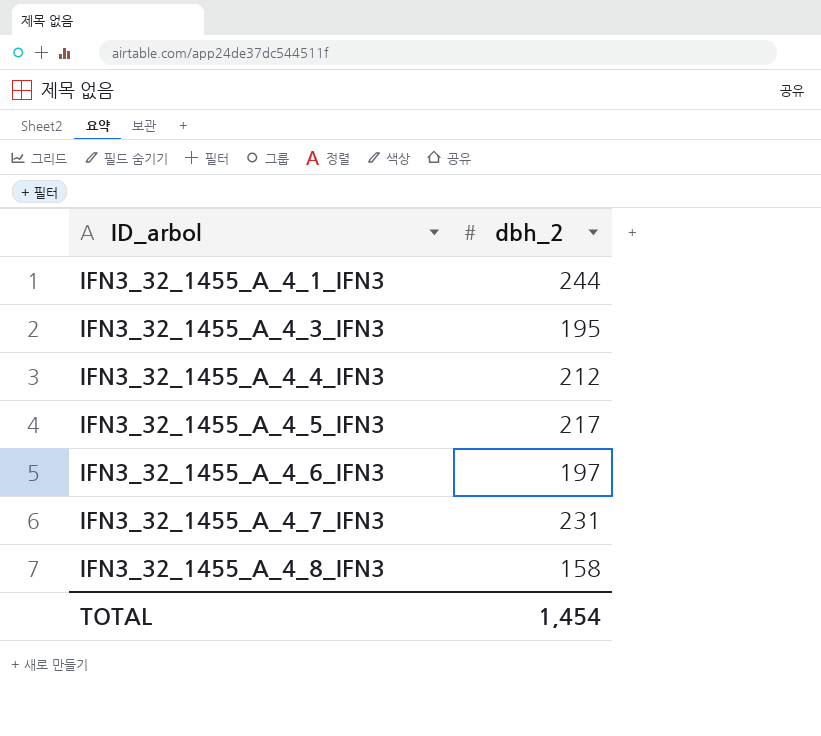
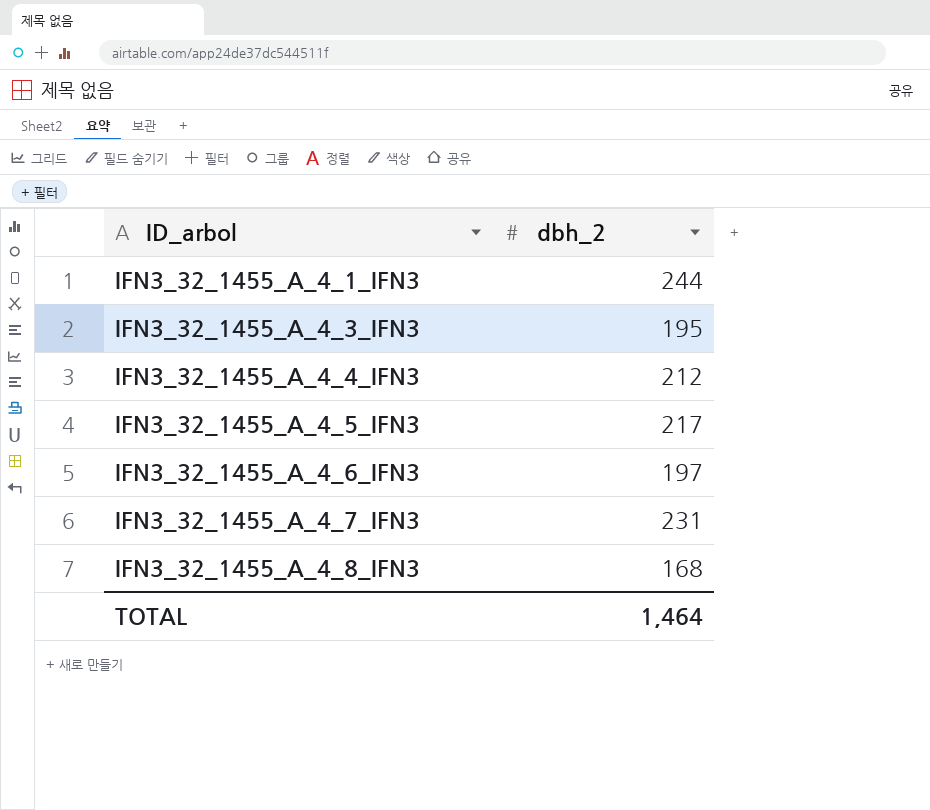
IFN3_32_1455_A_4_8_IFN3 | dbh_2: 158 -> 168
TOTAL | dbh_2: 1,454 -> 1,464

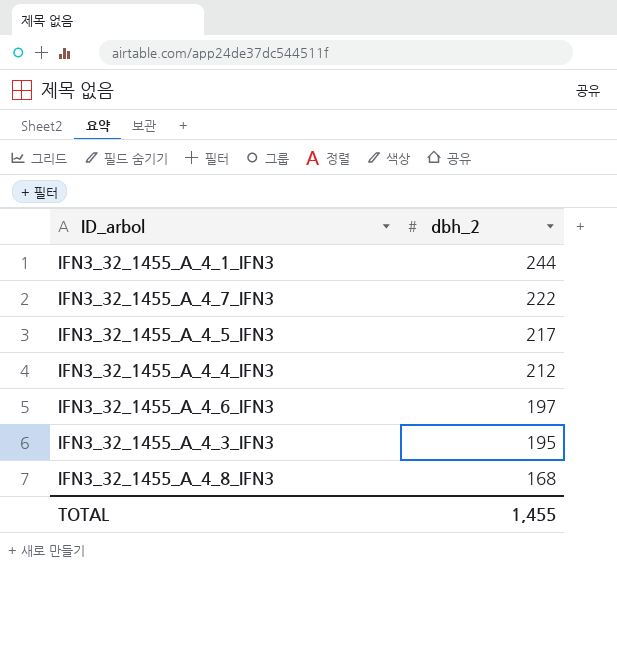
row order: ID_arbol ascending -> dbh_2 descending
IFN3_32_1455_A_4_7_IFN3 | dbh_2: 231 -> 222
TOTAL | dbh_2: 1,464 -> 1,455

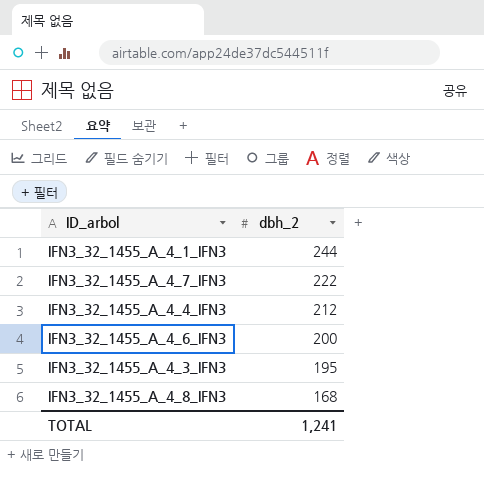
row IFN3_32_1455_A_4_5_IFN3: 217 -> none
IFN3_32_1455_A_4_6_IFN3 | dbh_2: 197 -> 200
TOTAL | dbh_2: 1,455 -> 1,241

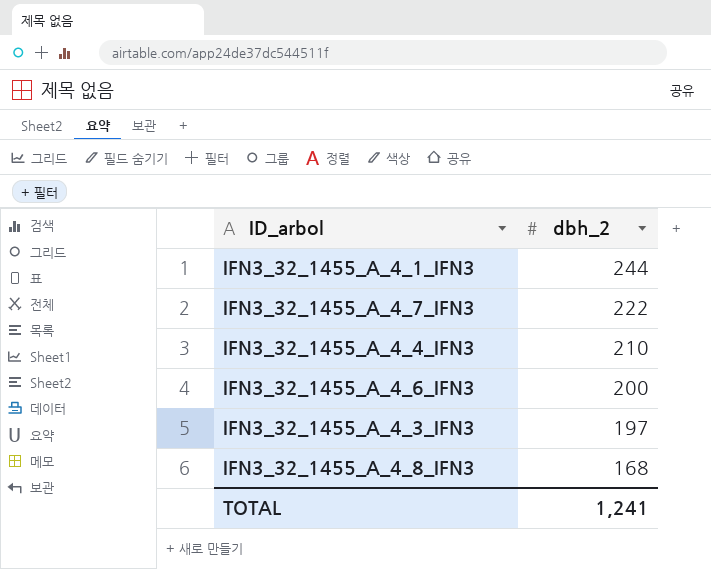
IFN3_32_1455_A_4_4_IFN3 | dbh_2: 212 -> 210
IFN3_32_1455_A_4_3_IFN3 | dbh_2: 195 -> 197

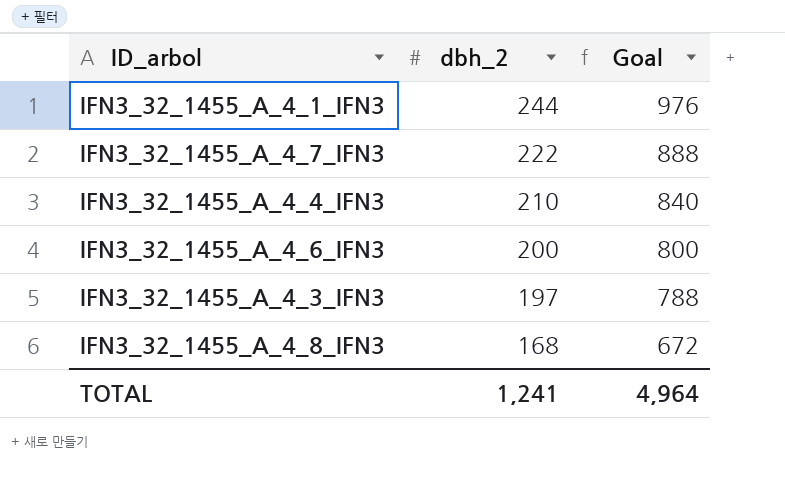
column Goal | formula: none -> [dbh_2] * 4

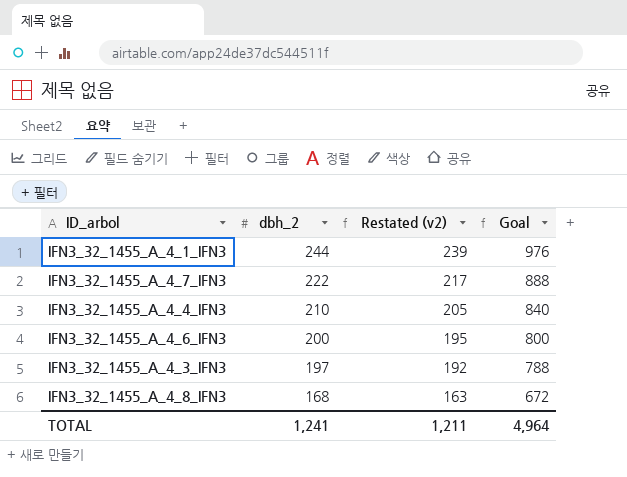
column Restated (v2) | formula: none -> [dbh_2] - 5

